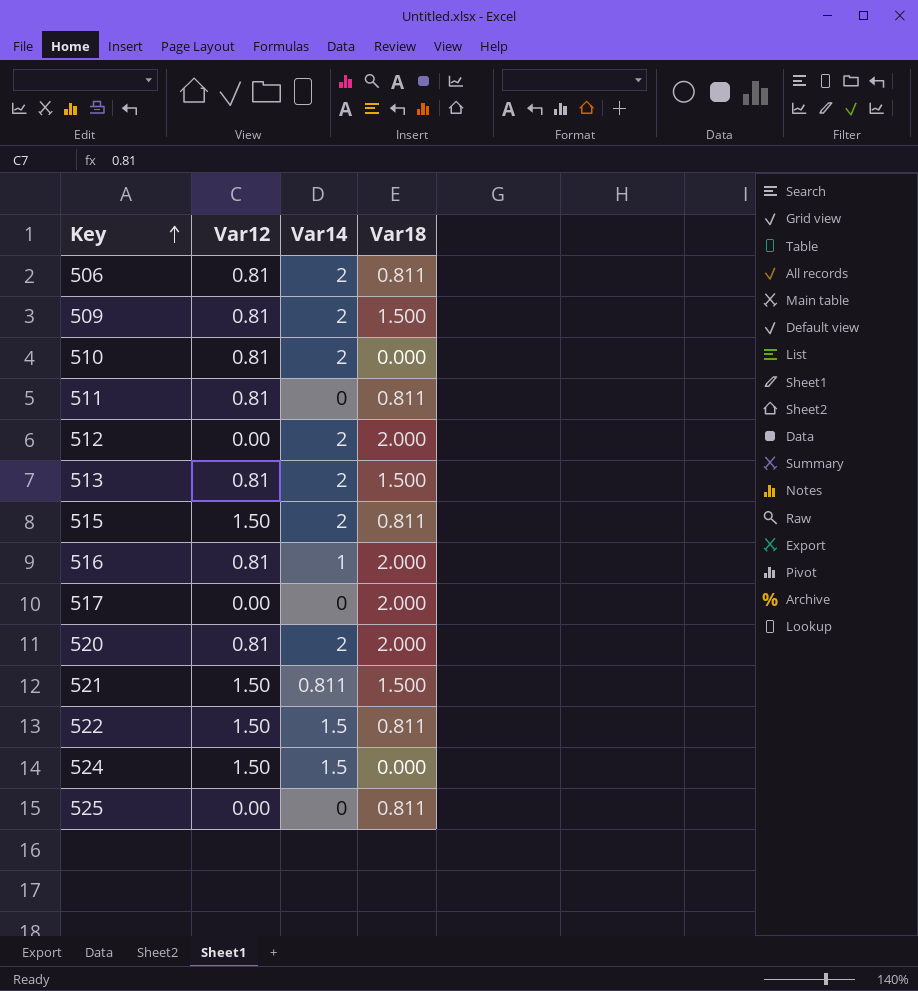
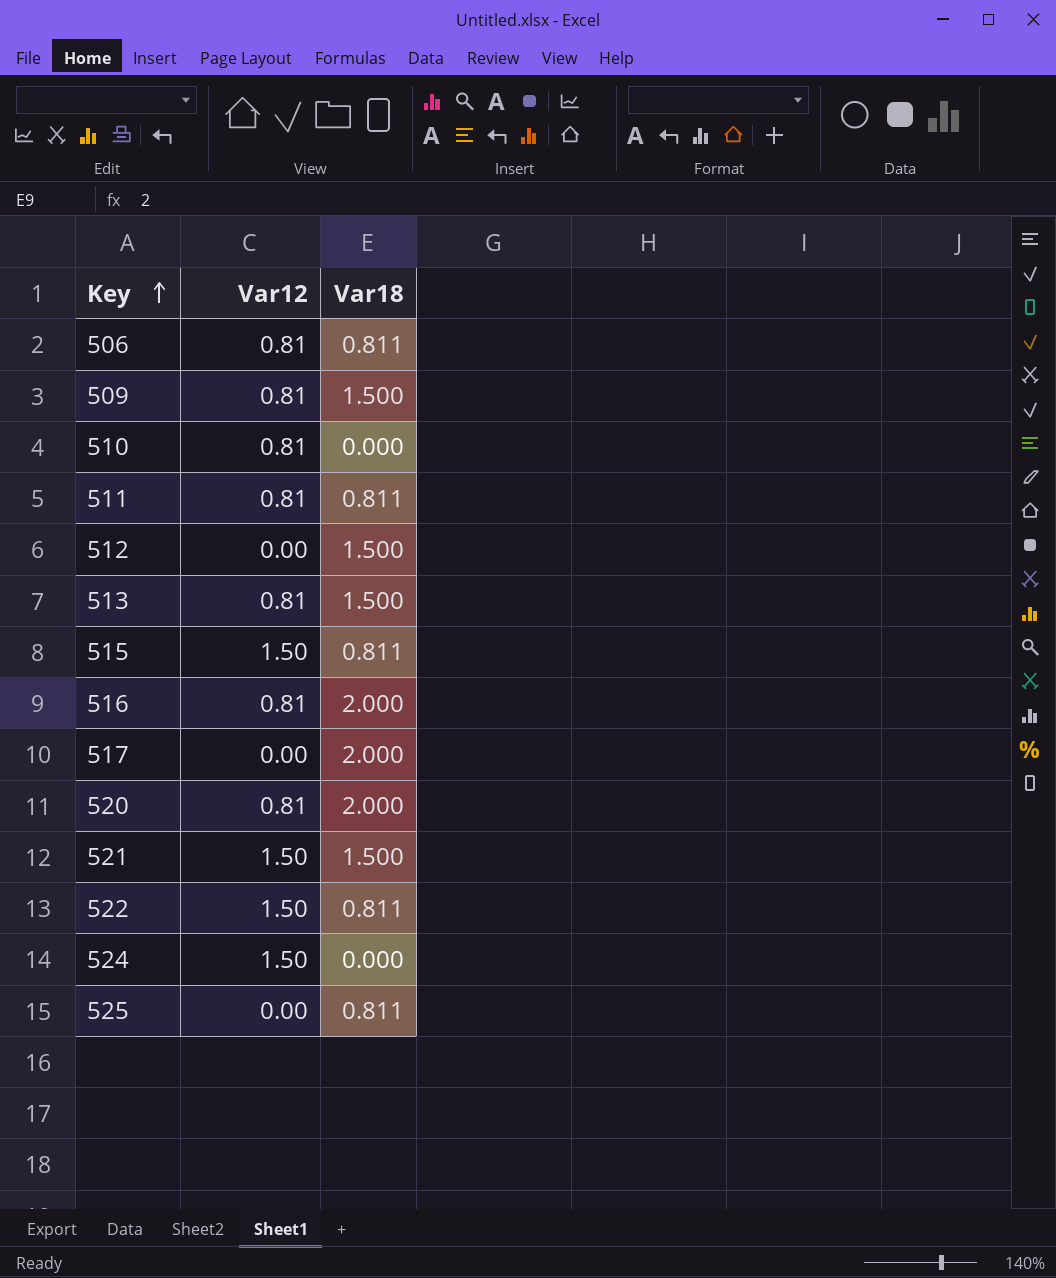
column Var14 | position: 3 -> none
512 | Var18: 2.000 -> 1.500

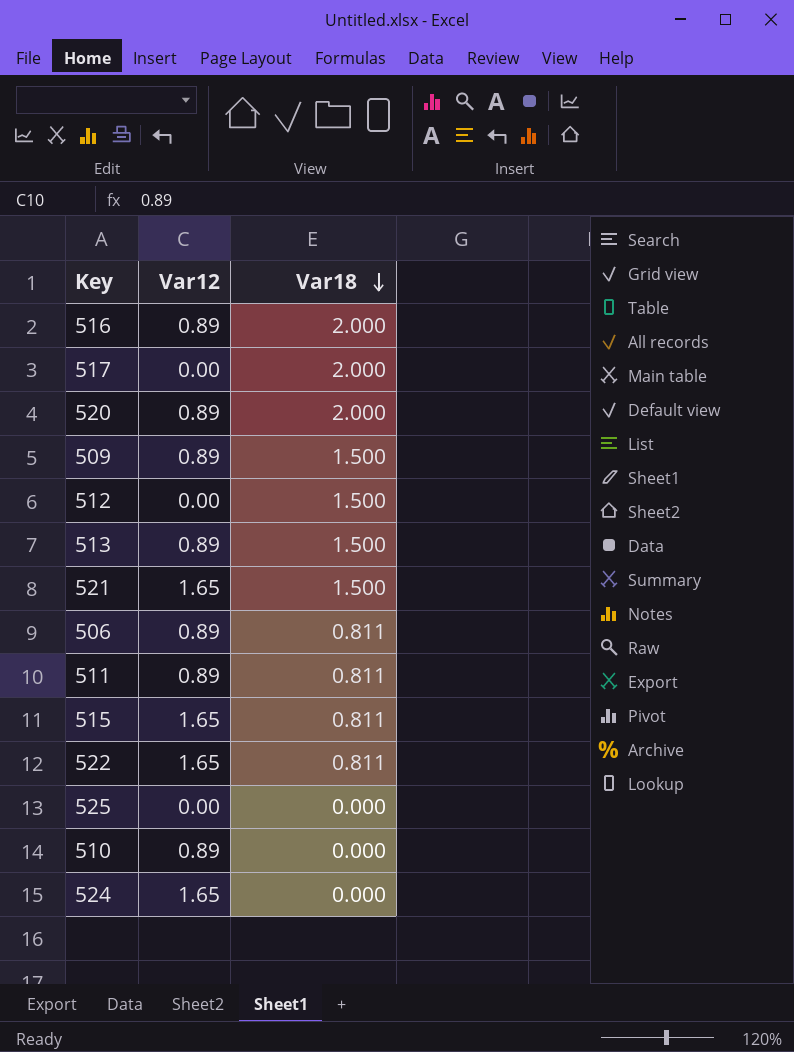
row order: Key ascending -> Var18 descending
516 | Var12: 0.81 -> 0.89
520 | Var12: 0.81 -> 0.89
509 | Var12: 0.81 -> 0.89
513 | Var12: 0.81 -> 0.89
521 | Var12: 1.50 -> 1.65
506 | Var12: 0.81 -> 0.89
511 | Var12: 0.81 -> 0.89
515 | Var12: 1.50 -> 1.65
522 | Var12: 1.50 -> 1.65
525 | Var18: 0.811 -> 0.000
510 | Var12: 0.81 -> 0.89
524 | Var12: 1.50 -> 1.65

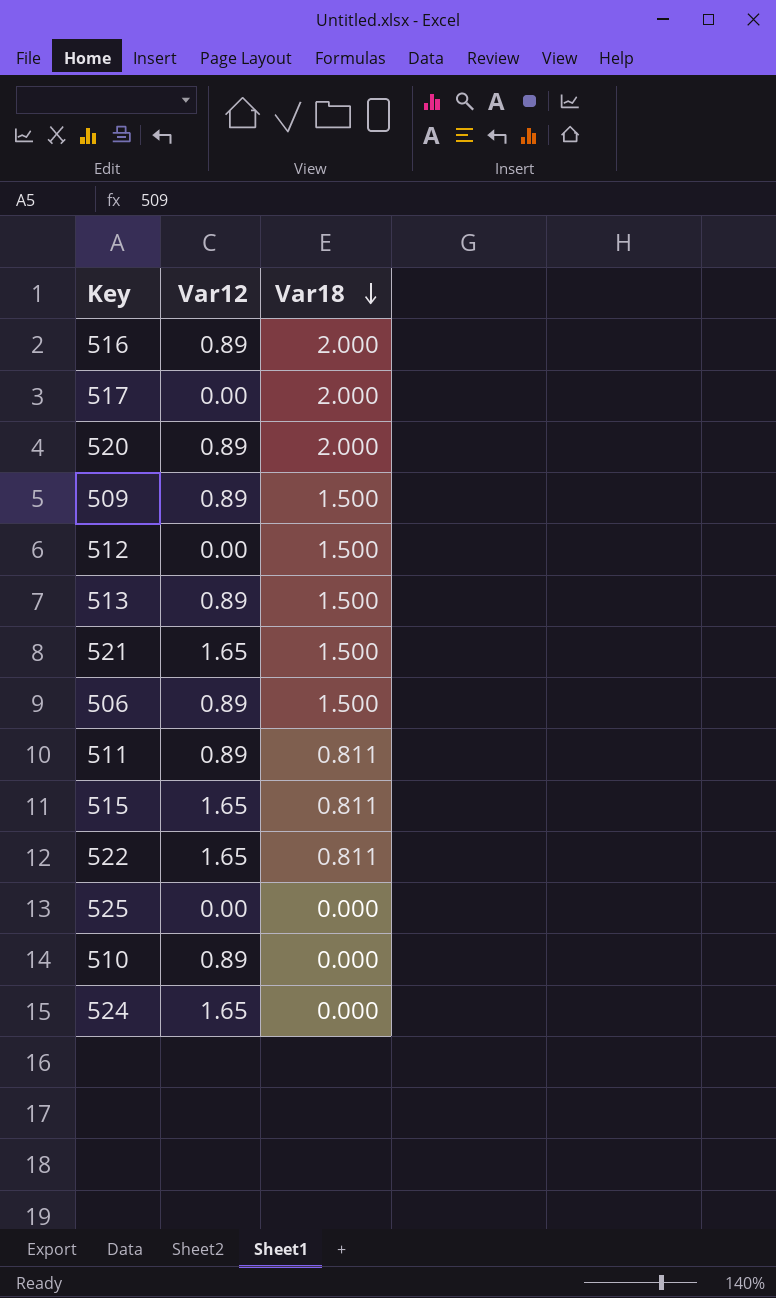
506 | Var18: 0.811 -> 1.500

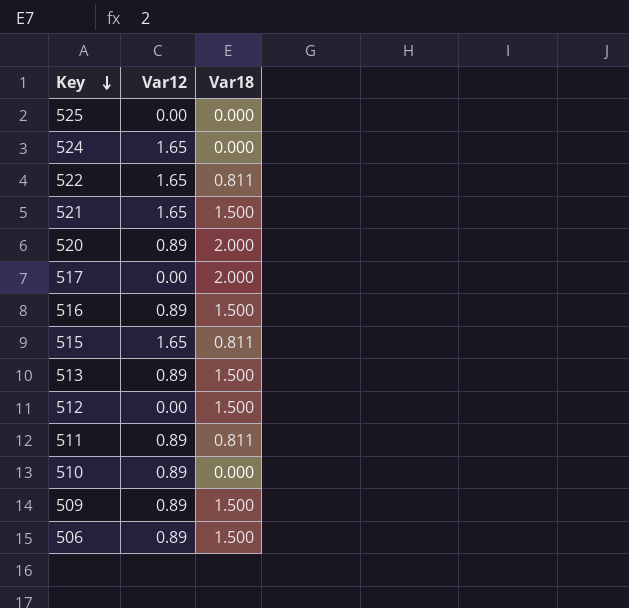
row order: Var18 descending -> Key descending
516 | Var18: 2.000 -> 1.500

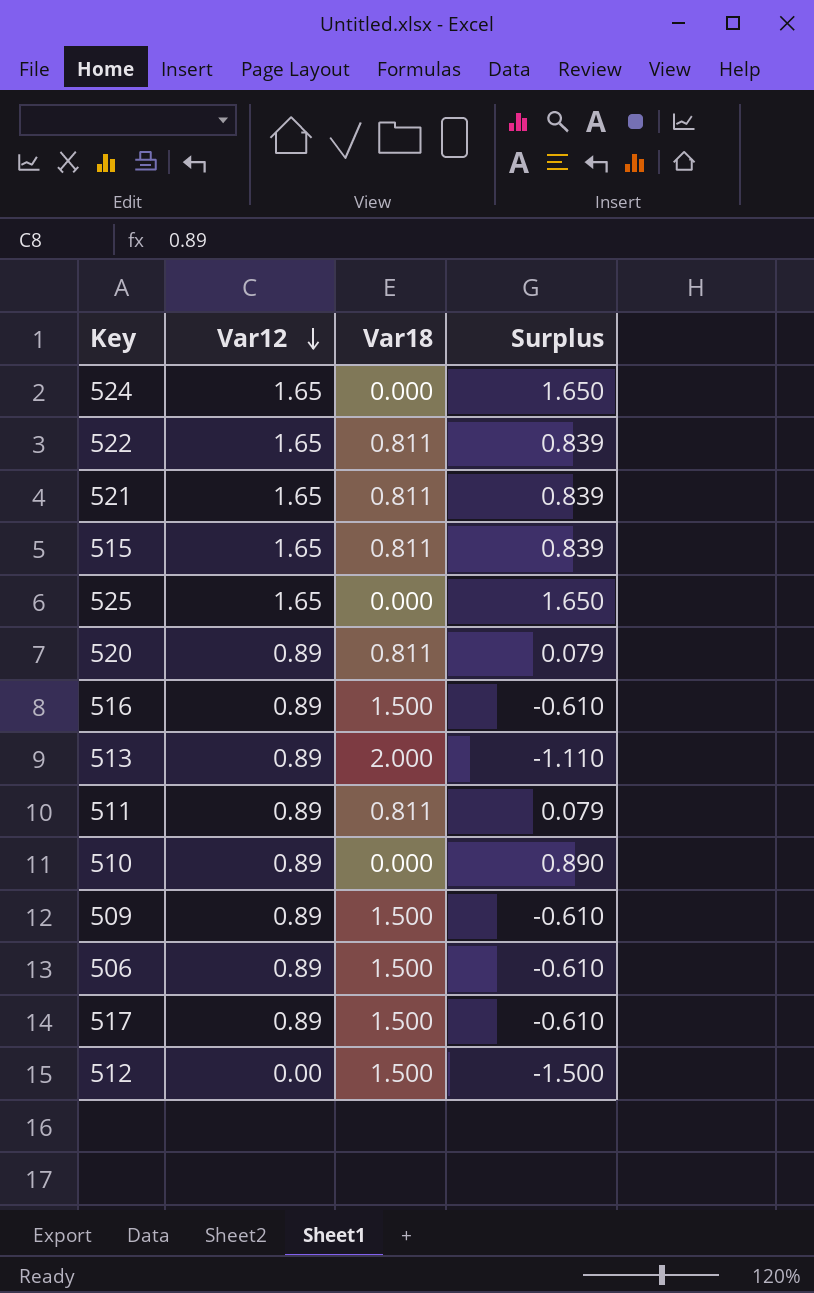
row order: Key descending -> Var12 descending
column Surplus | formula: none -> [Var12] - [Var18]
521 | Var18: 1.500 -> 0.811
525 | Var12: 0.00 -> 1.65
520 | Var18: 2.000 -> 0.811
513 | Var18: 1.500 -> 2.000
517 | Var12: 0.00 -> 0.89
517 | Var18: 2.000 -> 1.500

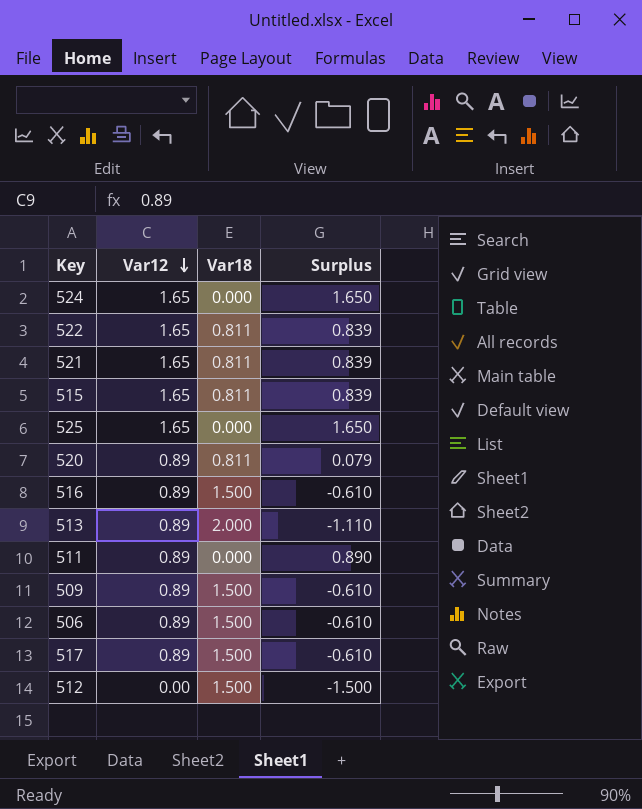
row 510: 0.89 | 0.000 | 0.890 -> none
511 | Var18: 0.811 -> 0.000
511 | Surplus: 0.079 -> 0.890

